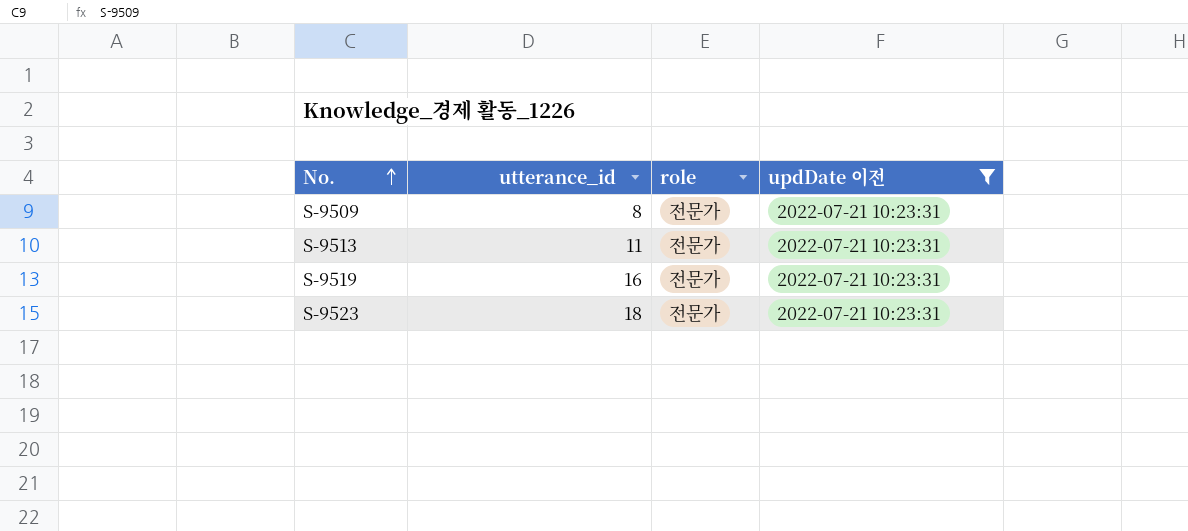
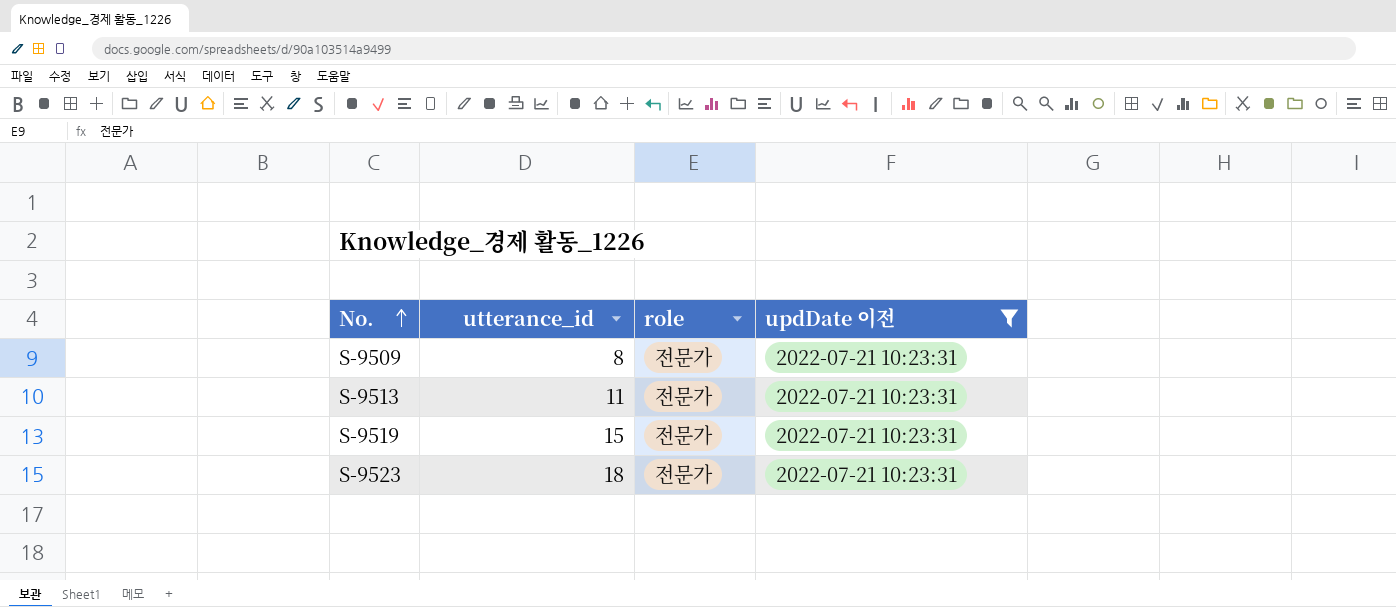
S-9519 | utterance_id: 16 -> 15

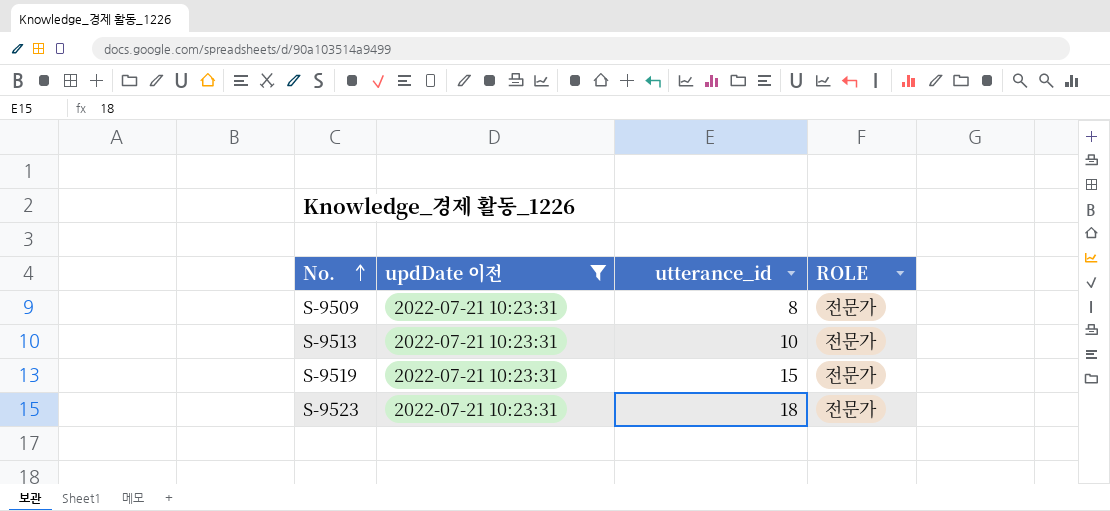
column updDate 이전 | position: 4 -> 2
column name: role -> ROLE
S-9513 | utterance_id: 11 -> 10

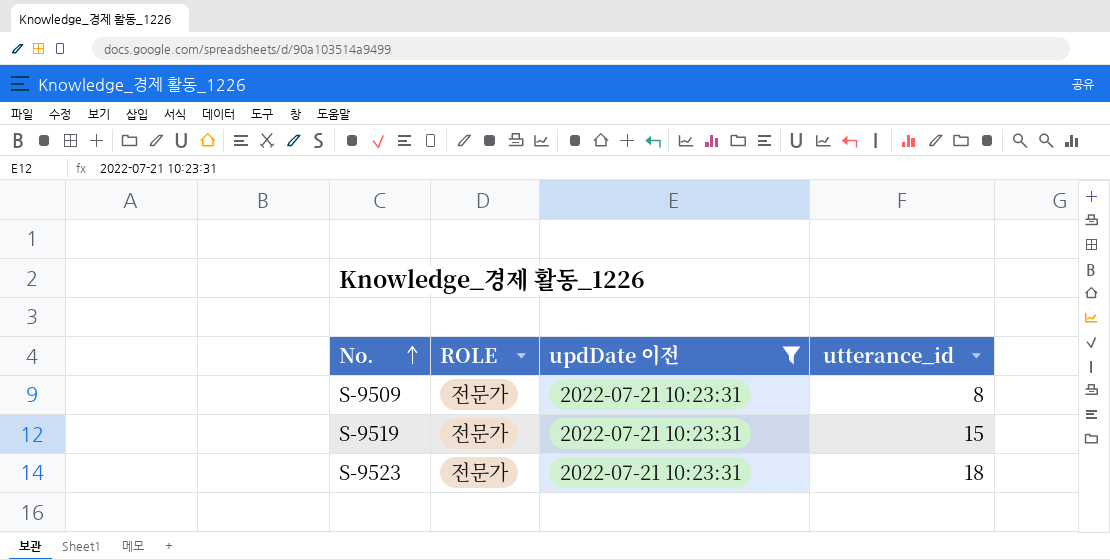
column ROLE | position: 4 -> 2
row S-9513: 2022-07-21 10:23:31 | 10 | 전문가 -> none

